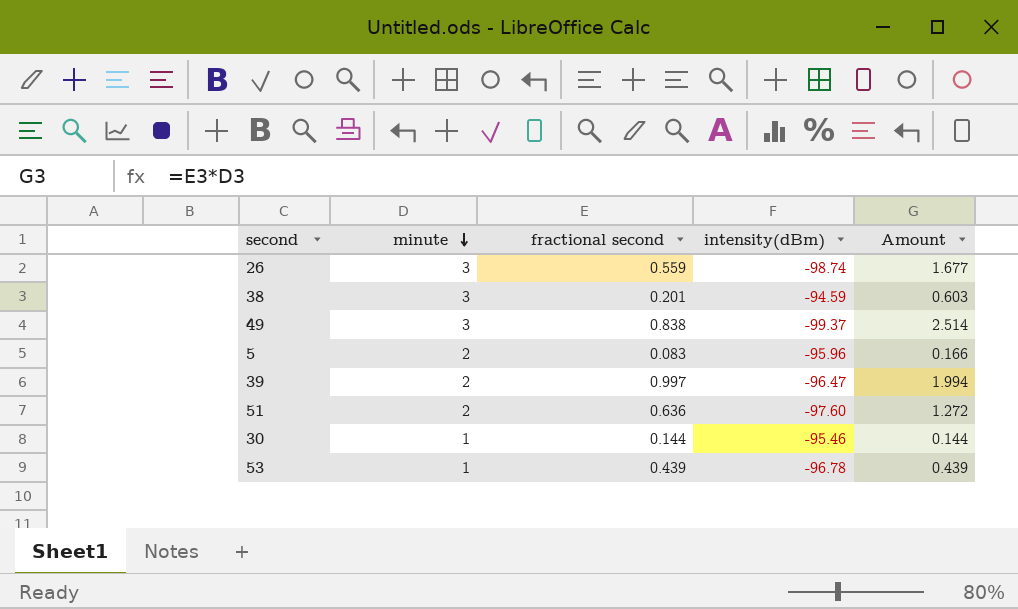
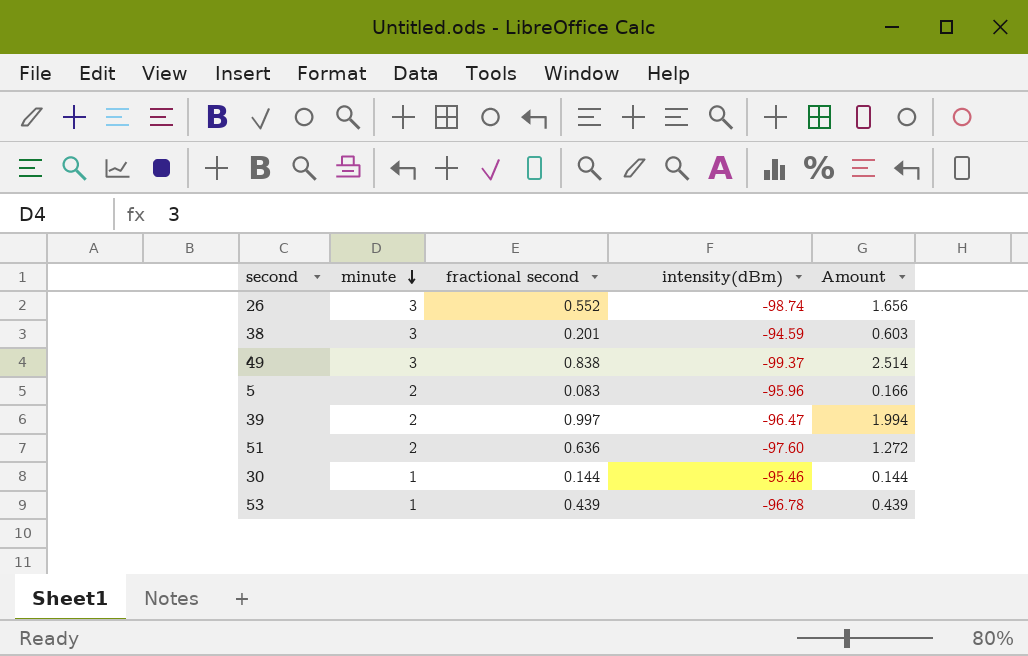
26 | fractional second: 0.559 -> 0.552
26 | Amount: 1.677 -> 1.656

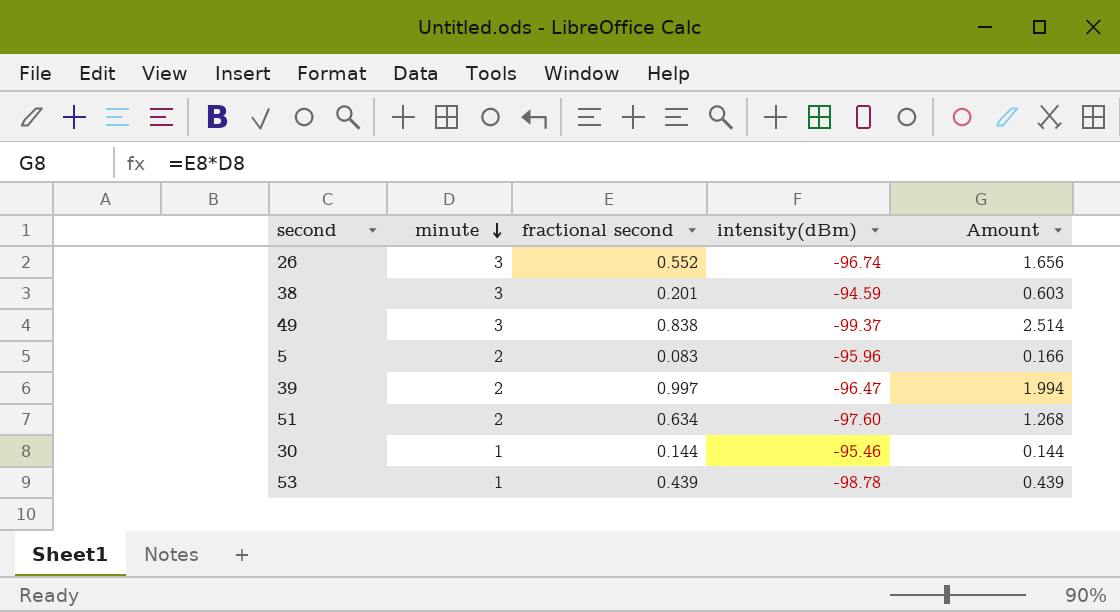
26 | intensity(dBm): -98.74 -> -96.74
51 | fractional second: 0.636 -> 0.634
51 | Amount: 1.272 -> 1.268
53 | intensity(dBm): -96.78 -> -98.78

